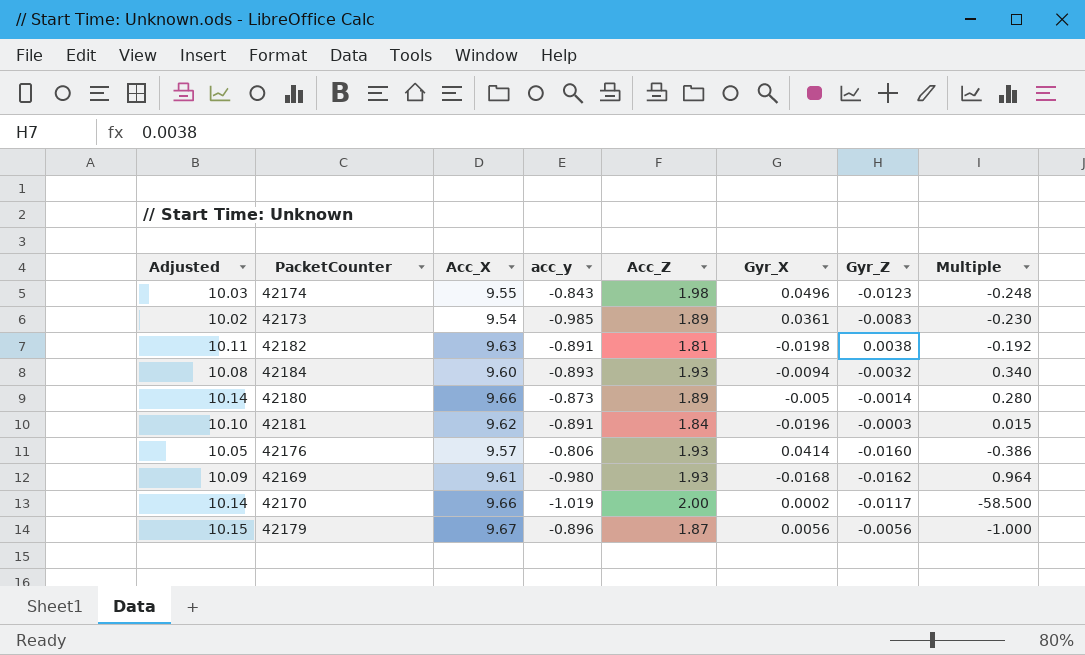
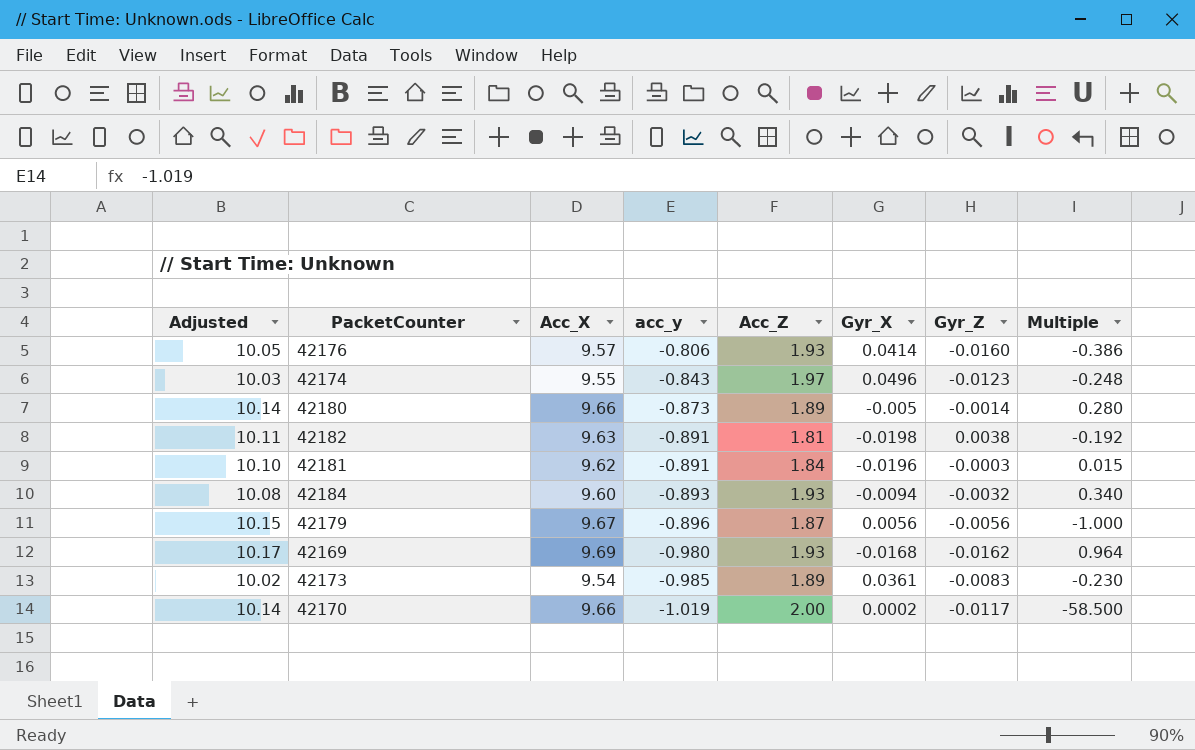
row order: none -> acc_y descending
42174 | Acc_Z: 1.98 -> 1.97
42169 | Adjusted: 10.09 -> 10.17
42169 | Acc_X: 9.61 -> 9.69

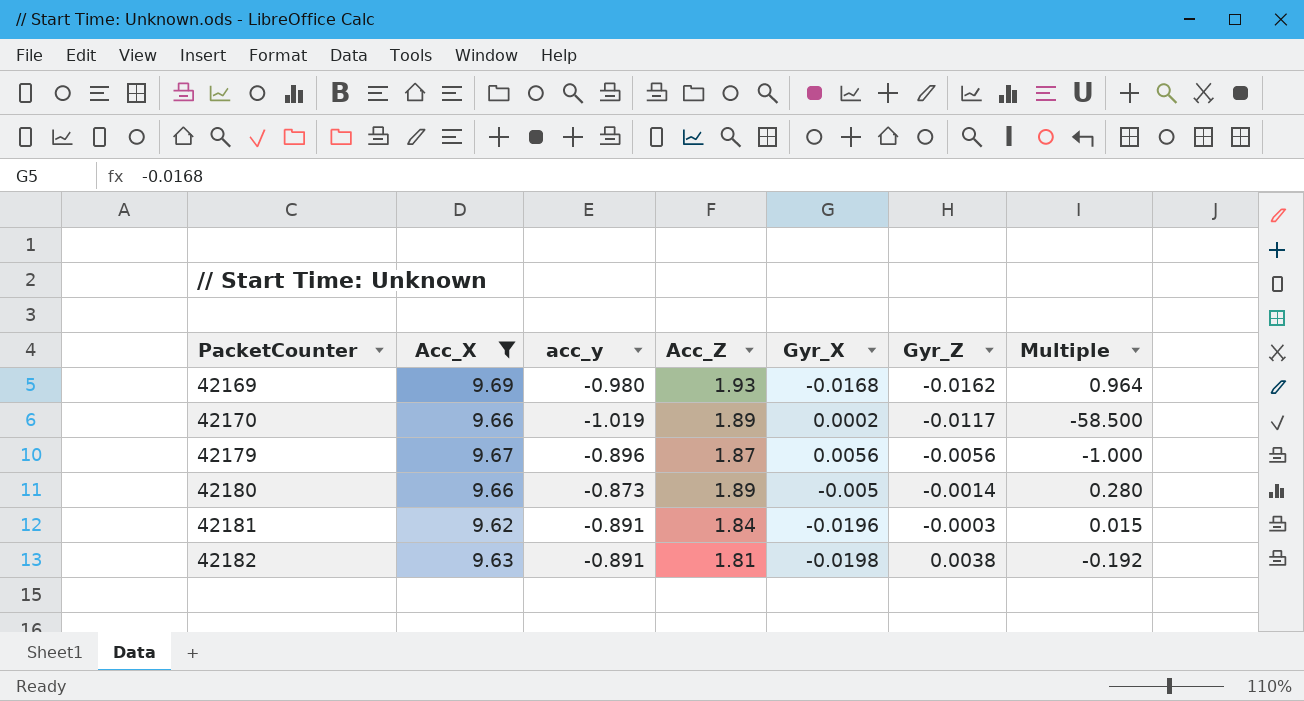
filter: none -> Acc_X >= 9.62
row order: acc_y descending -> PacketCounter ascending
column Adjusted | formula: [Acc_X] * 1.05 -> none
42170 | Acc_Z: 2.00 -> 1.89

